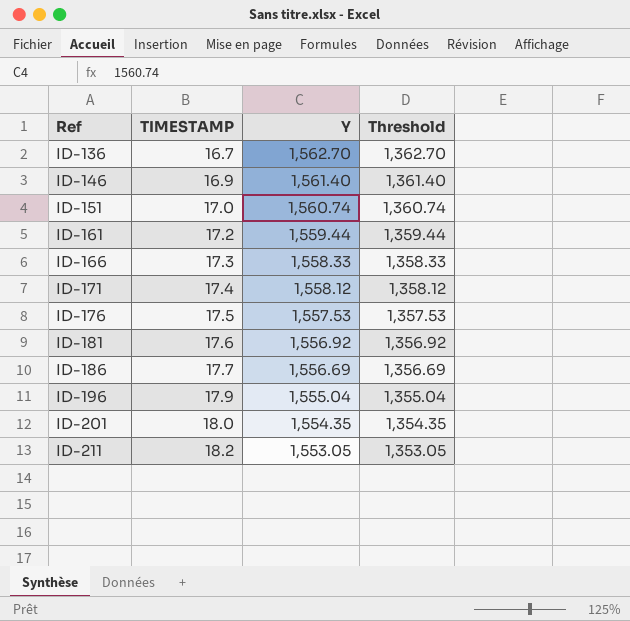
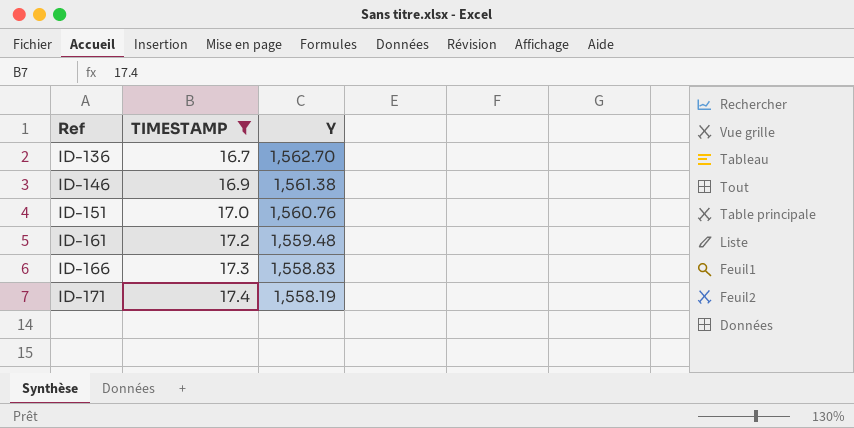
filter: none -> TIMESTAMP <= 17.4
column Threshold | formula: [Y] - 200 -> none
ID-146 | Y: 1,561.40 -> 1,561.38
ID-151 | Y: 1,560.74 -> 1,560.76
ID-161 | Y: 1,559.44 -> 1,559.48
ID-166 | Y: 1,558.33 -> 1,558.83
ID-171 | Y: 1,558.12 -> 1,558.19

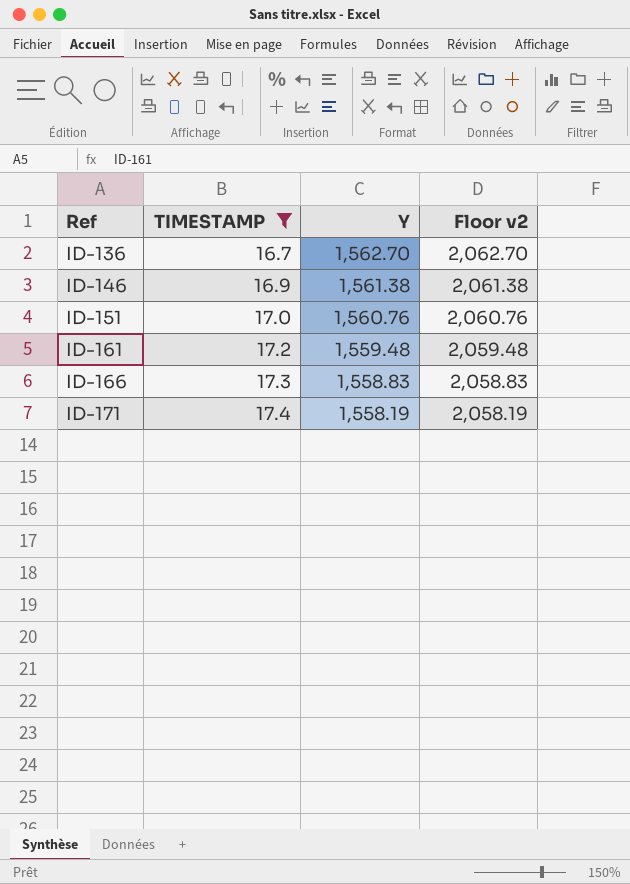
column Floor v2 | formula: none -> [Y] + 500

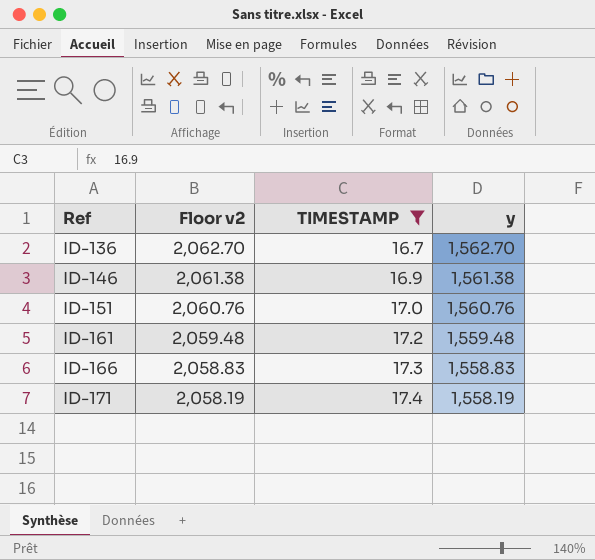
column Floor v2 | position: 4 -> 2
column name: Y -> y

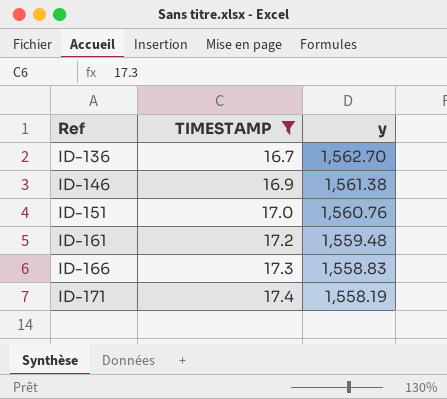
column Floor v2 | formula: [y] + 500 -> none

